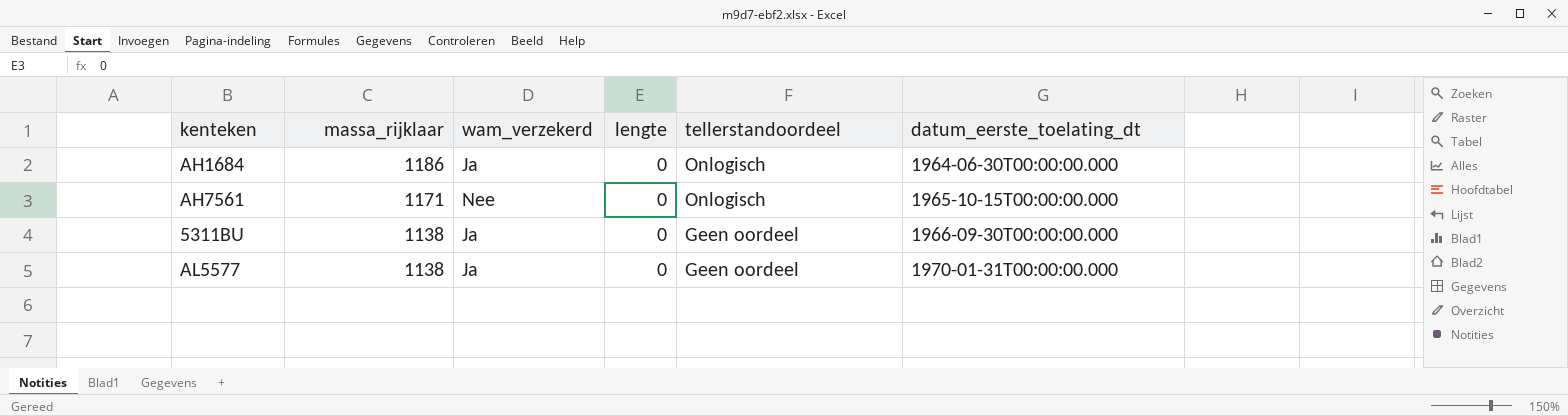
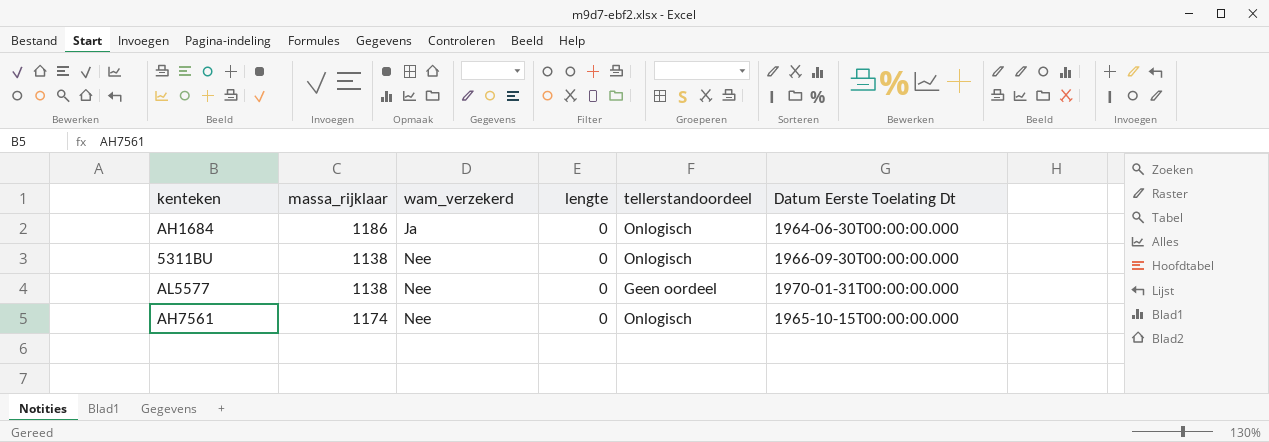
row order: massa_rijklaar descending -> wam_verzekerd ascending
column name: datum_eerste_toelating_dt -> Datum Eerste Toelating Dt
5311BU | wam_verzekerd: Ja -> Nee
5311BU | tellerstandoordeel: Geen oordeel -> Onlogisch
AL5577 | wam_verzekerd: Ja -> Nee
AH7561 | massa_rijklaar: 1171 -> 1174

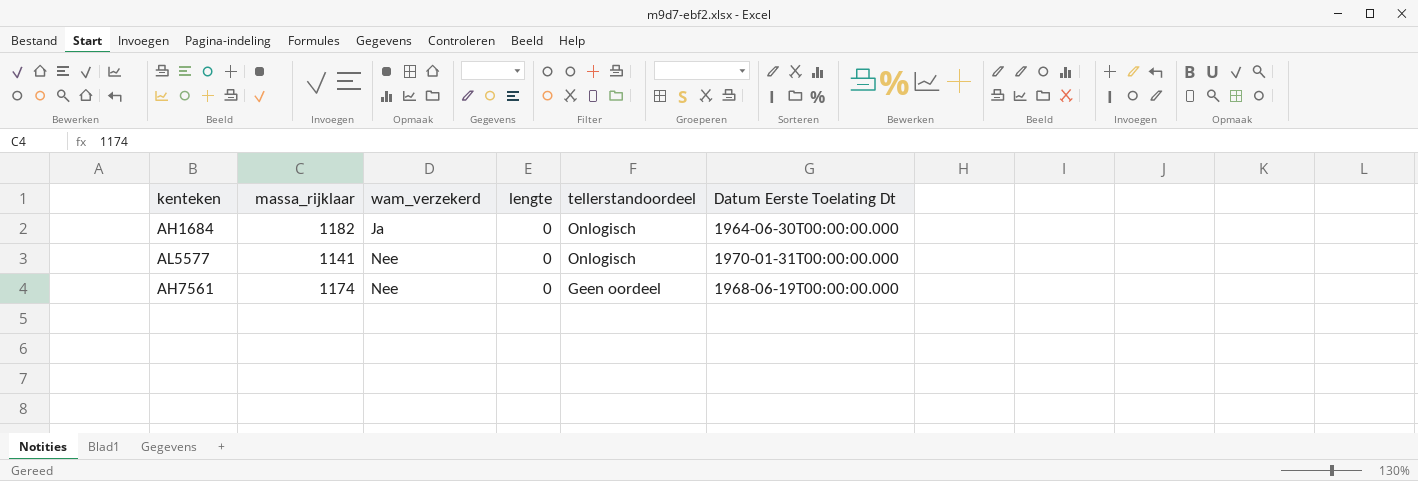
row 5311BU: 1138 | Nee | 0 | Onlogisch | 1966-09-30T00:00:00.000 -> none
AH1684 | massa_rijklaar: 1186 -> 1182
AL5577 | massa_rijklaar: 1138 -> 1141
AL5577 | tellerstandoordeel: Geen oordeel -> Onlogisch
AH7561 | tellerstandoordeel: Onlogisch -> Geen oordeel
AH7561 | Datum Eerste Toelating Dt: 1965-10-15T00:00:00.000 -> 1968-06-19T00:00:00.000

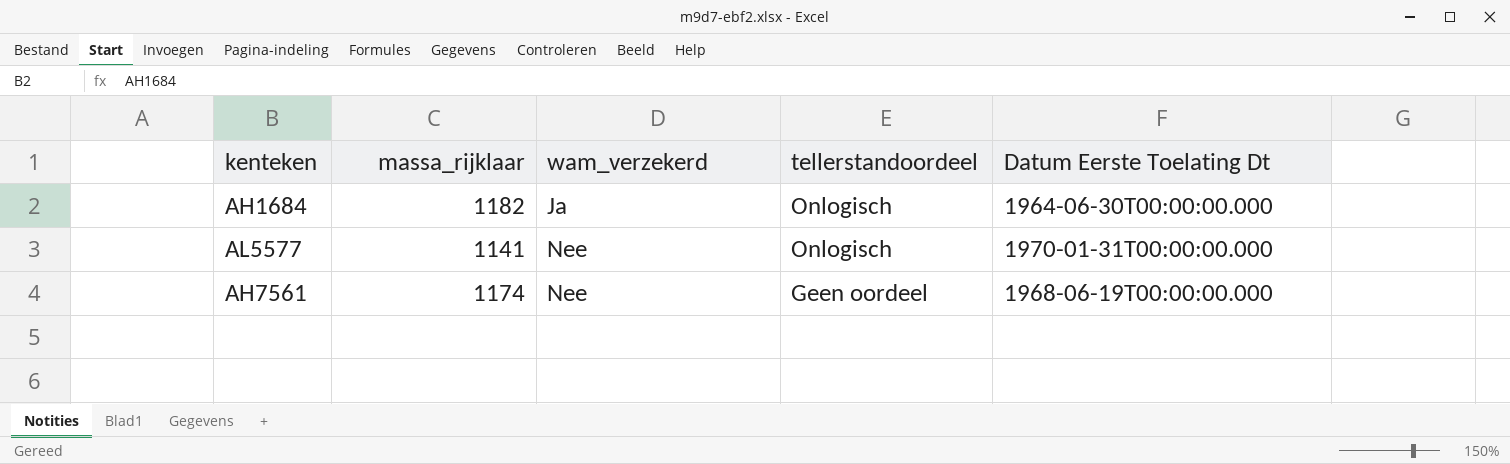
column lengte | position: 4 -> none

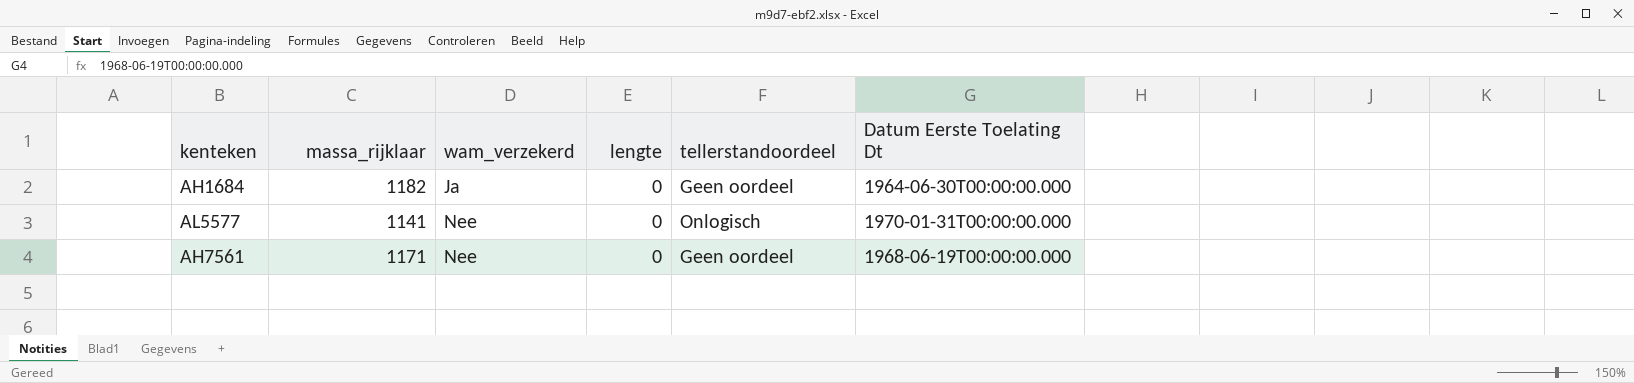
column lengte | position: none -> 4
AH1684 | tellerstandoordeel: Onlogisch -> Geen oordeel
AH7561 | massa_rijklaar: 1174 -> 1171

